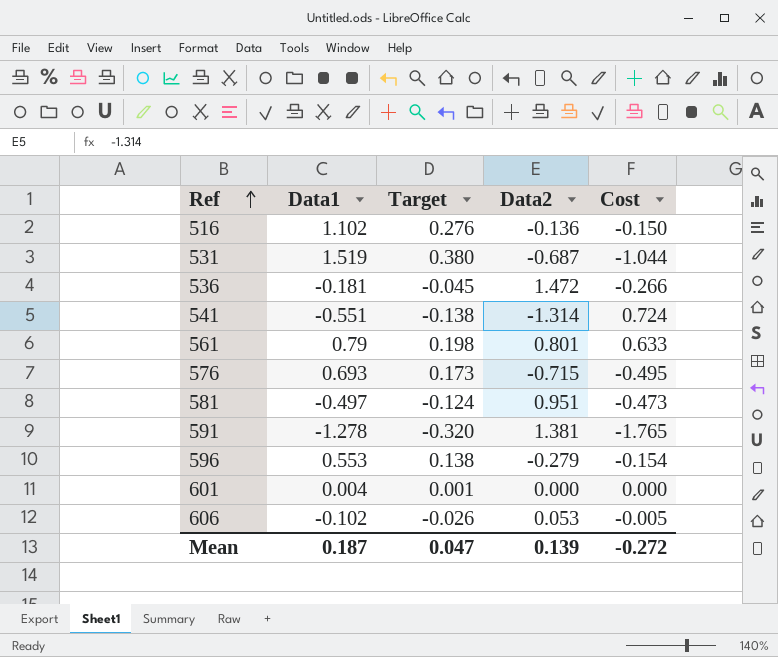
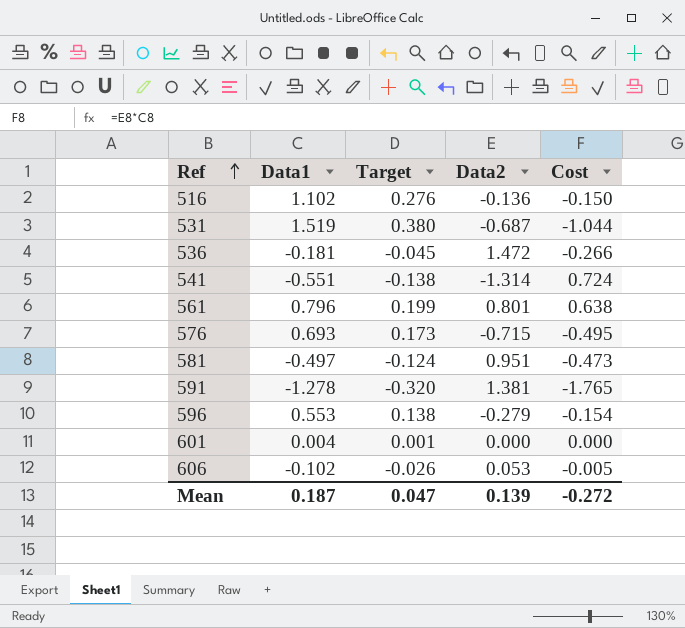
561 | Data1: 0.79 -> 0.796
561 | Target: 0.198 -> 0.199
561 | Cost: 0.633 -> 0.638

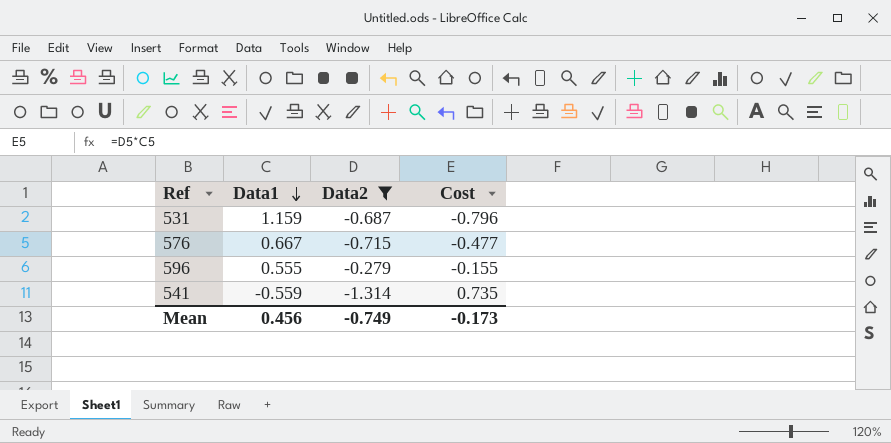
filter: none -> Data2 <= -0.279
row order: Ref ascending -> Data1 descending
column Target | formula: [Data1] * 0.25 -> none
531 | Data1: 1.519 -> 1.159
531 | Cost: -1.044 -> -0.796
576 | Data1: 0.693 -> 0.667
576 | Cost: -0.495 -> -0.477
596 | Data1: 0.553 -> 0.555
596 | Cost: -0.154 -> -0.155
541 | Data1: -0.551 -> -0.559
541 | Cost: 0.724 -> 0.735
Mean | Data1: 0.187 -> 0.456
Mean | Data2: 0.139 -> -0.749
Mean | Cost: -0.272 -> -0.173

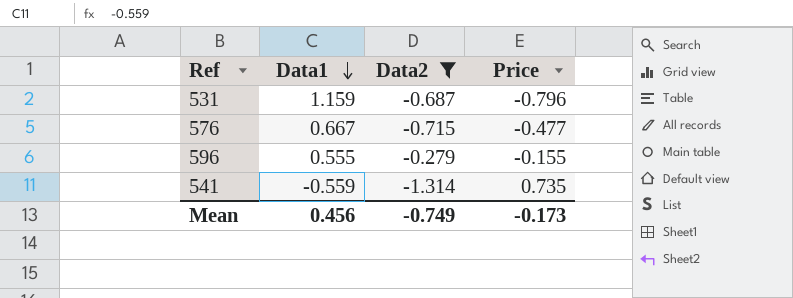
column name: Cost -> Price

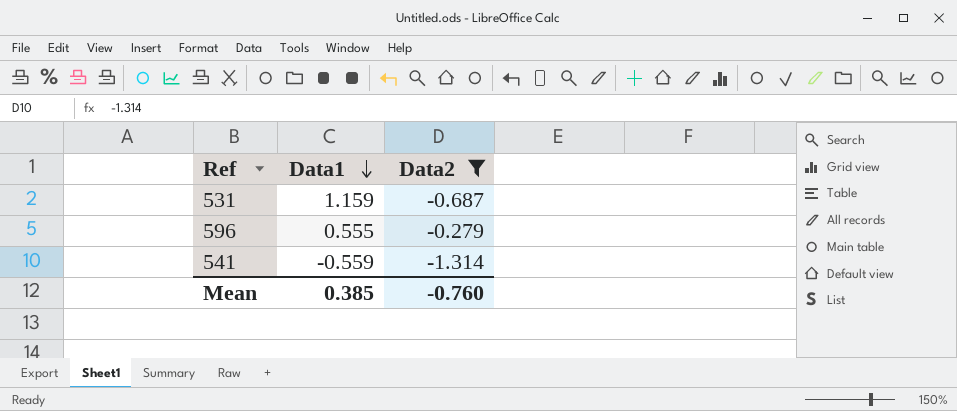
column Price | formula: [Data1] * [Data2] -> none
row 576: 0.667 | -0.715 | -0.477 -> none
Mean | Data1: 0.456 -> 0.385
Mean | Data2: -0.749 -> -0.760

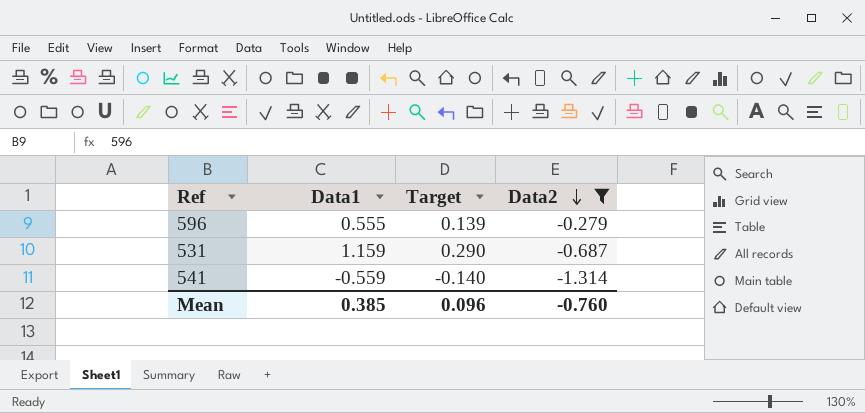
row order: Data1 descending -> Data2 descending
column Target | formula: none -> [Data1] * 0.25

